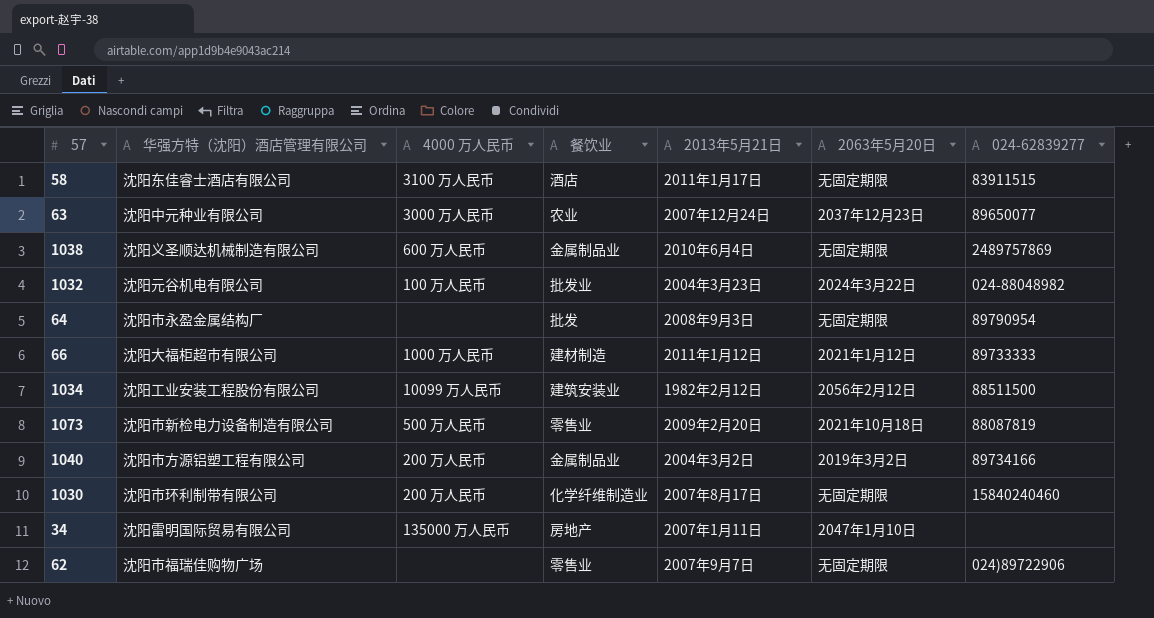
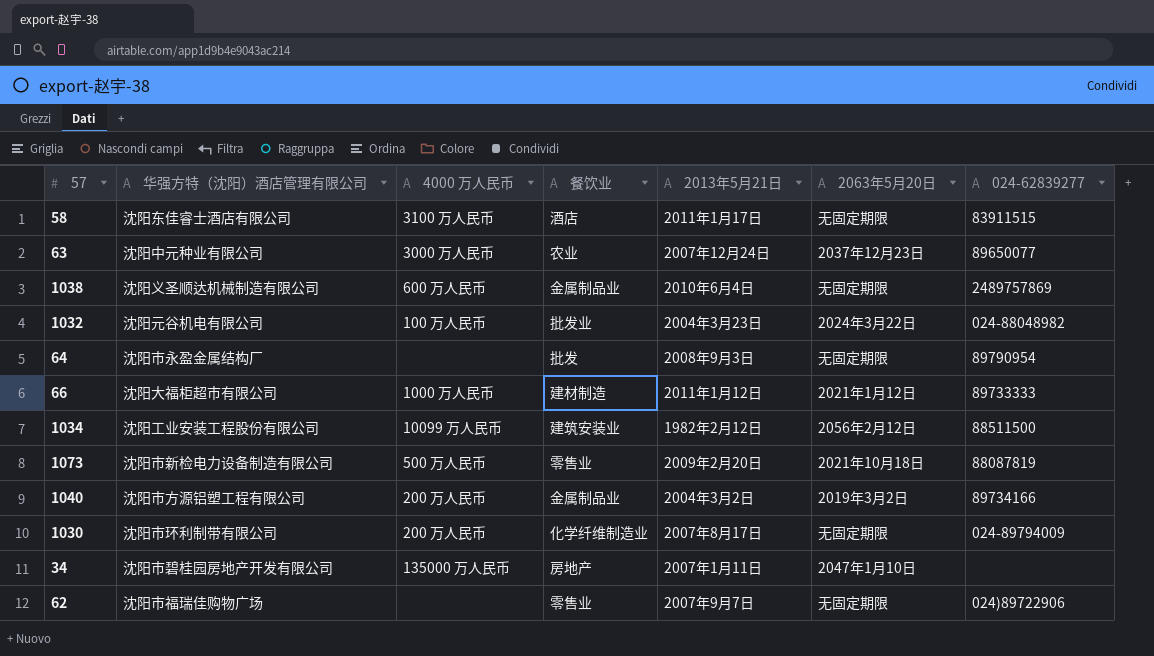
1030 | 024-62839277: 15840240460 -> 024-89794009
34 | 华强方特（沈阳）酒店管理有限公司: 沈阳雷明国际贸易有限公司 -> 沈阳市碧桂园房地产开发有限公司

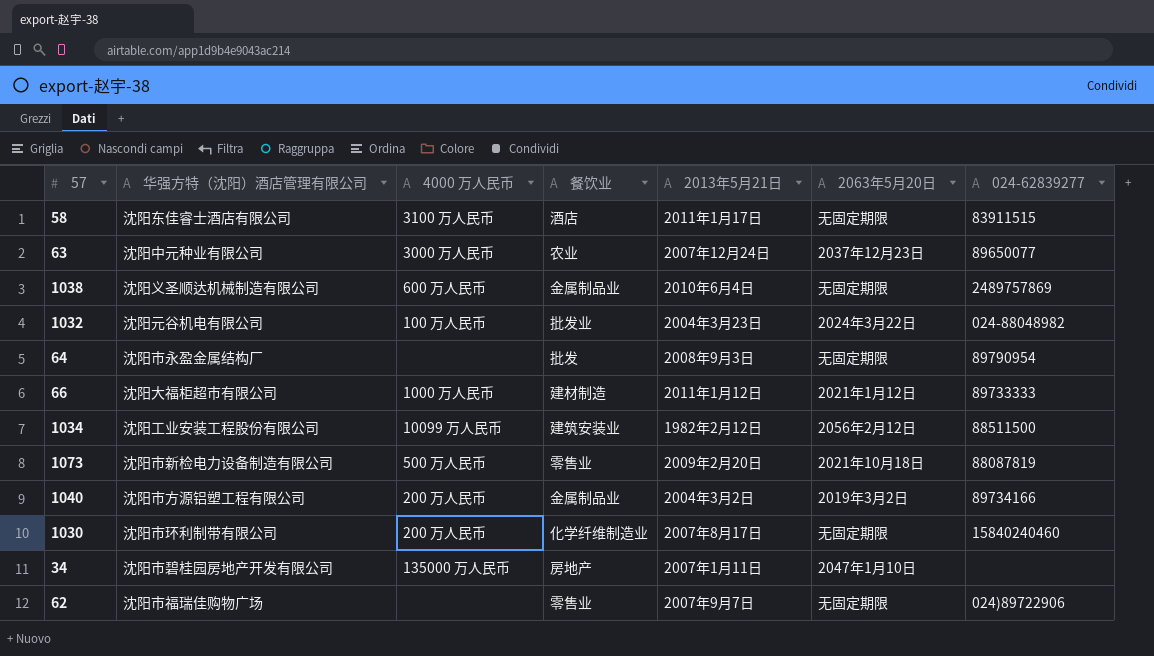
1030 | 024-62839277: 024-89794009 -> 15840240460

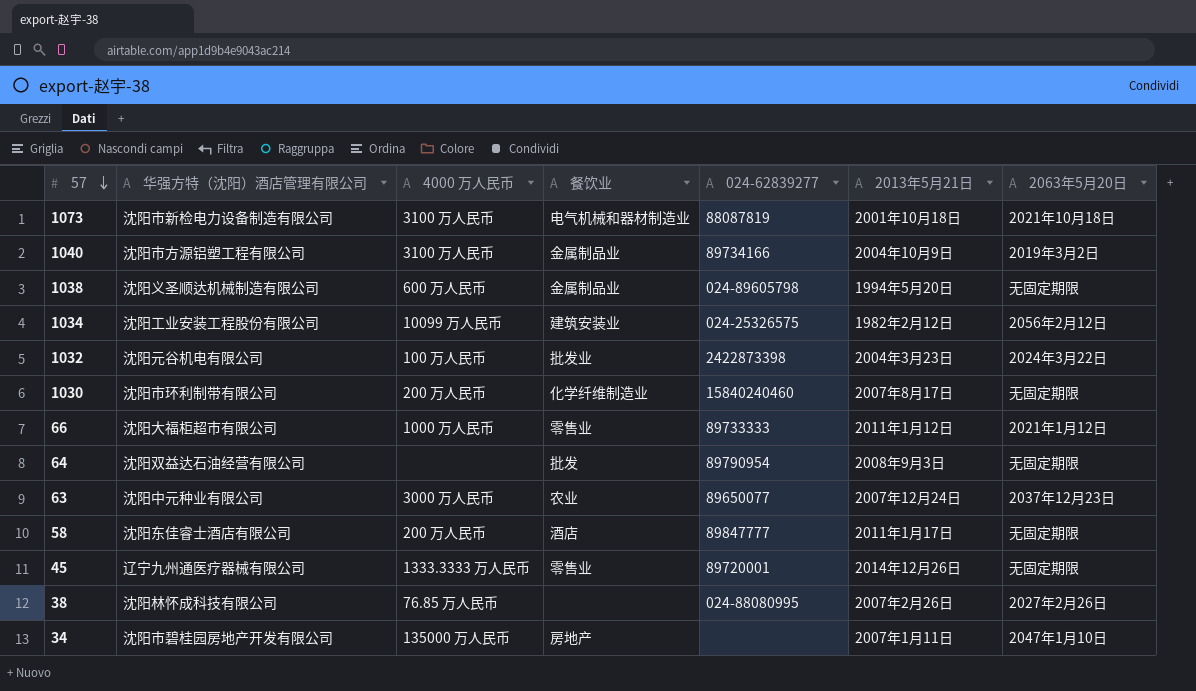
row order: none -> 57 descending
column 024-62839277 | position: 7 -> 5
row 62: 沈阳市福瑞佳购物广场 | none | 零售业 | 2007年9月7日 | 无固定期限 | 024)89722906 -> none
1073 | 4000 万人民币: 500 万人民币 -> 3100 万人民币
1073 | 餐饮业: 零售业 -> 电气机械和器材制造业
1073 | 2013年5月21日: 2009年2月20日 -> 2001年10月18日
1040 | 4000 万人民币: 200 万人民币 -> 3100 万人民币
1040 | 2013年5月21日: 2004年3月2日 -> 2004年10月9日
1038 | 024-62839277: 2489757869 -> 024-89605798
1038 | 2013年5月21日: 2010年6月4日 -> 1994年5月20日
1034 | 024-62839277: 88511500 -> 024-25326575
1032 | 024-62839277: 024-88048982 -> 2422873398
66 | 餐饮业: 建材制造 -> 零售业
64 | 华强方特（沈阳）酒店管理有限公司: 沈阳市永盈金属结构厂 -> 沈阳双益达石油经营有限公司
58 | 4000 万人民币: 3100 万人民币 -> 200 万人民币
58 | 024-62839277: 83911515 -> 89847777
row 45: none -> 辽宁九州通医疗器械有限公司 | 1333.3333 万人民币 | 零售业 | 89720001 | 2014年12月26日 | 无固定期限
row 38: none -> 沈阳林怀成科技有限公司 | 76.85 万人民币 | none | 024-88080995 | 2007年2月26日 | 2027年2月26日

